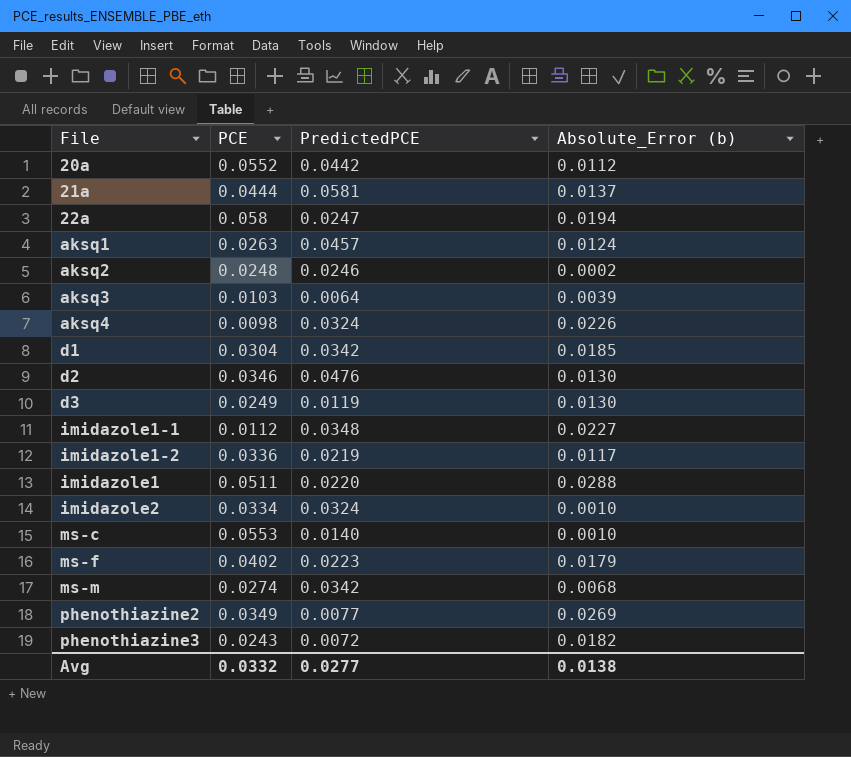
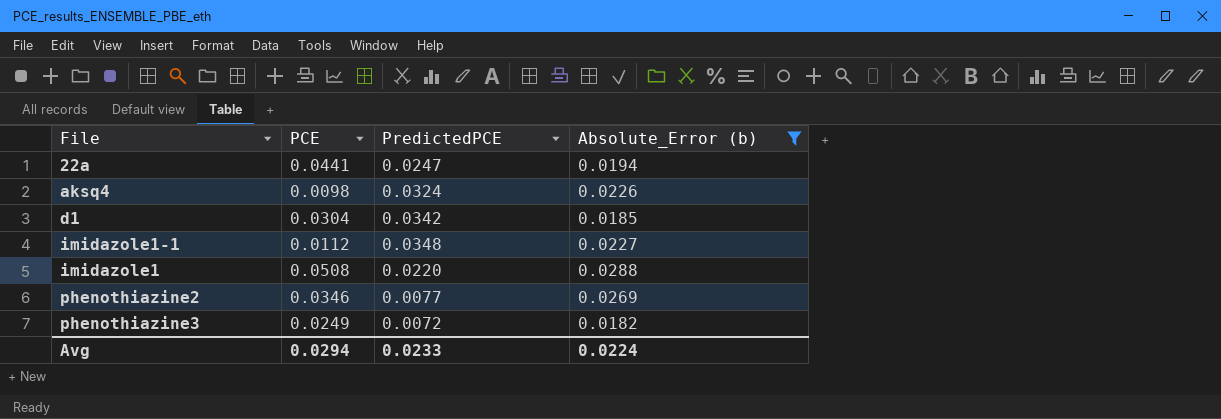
filter: none -> Absolute_Error (b) >= 0.0182
22a | PCE: 0.058 -> 0.0441
imidazole1 | PCE: 0.0511 -> 0.0508
phenothiazine2 | PCE: 0.0349 -> 0.0346
phenothiazine3 | PCE: 0.0243 -> 0.0249
Avg | PCE: 0.0332 -> 0.0294
Avg | PredictedPCE: 0.0277 -> 0.0233
Avg | Absolute_Error (b): 0.0138 -> 0.0224

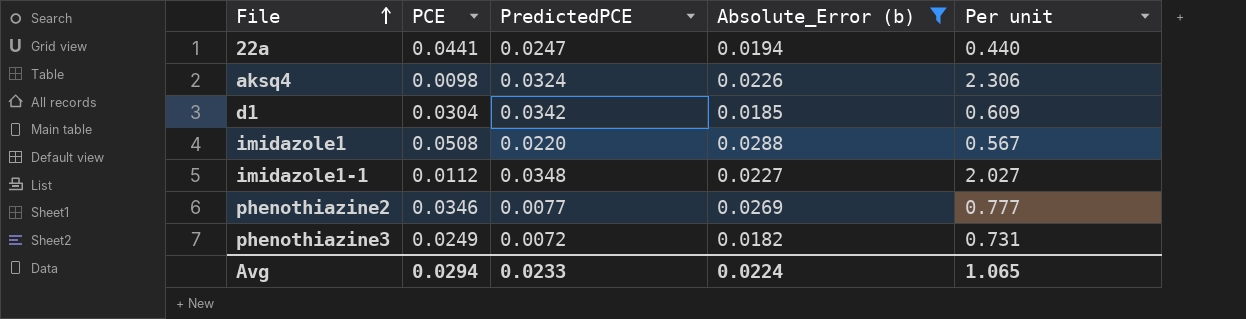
row order: none -> File ascending
column Per unit | formula: none -> [Absolute_Error (b)] / [PCE]

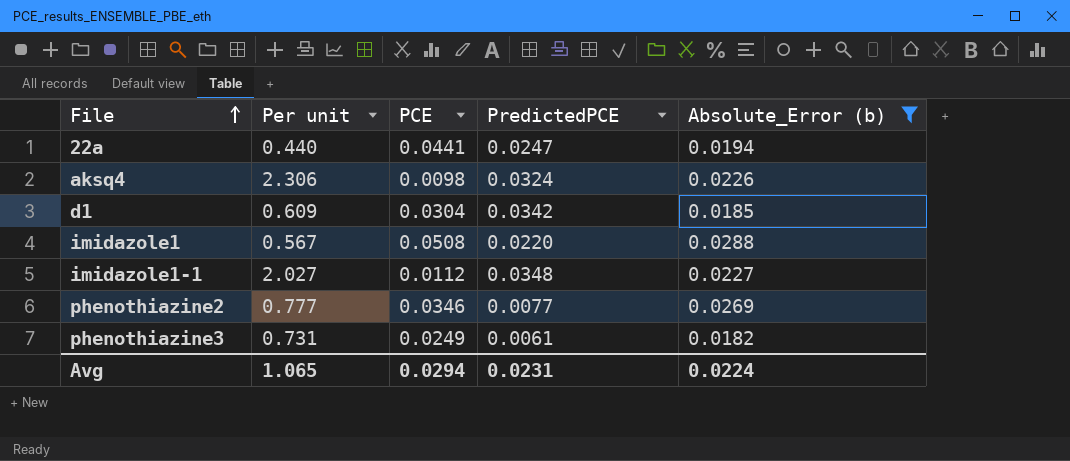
column Per unit | position: 5 -> 2
phenothiazine3 | PredictedPCE: 0.0072 -> 0.0061
Avg | PredictedPCE: 0.0233 -> 0.0231

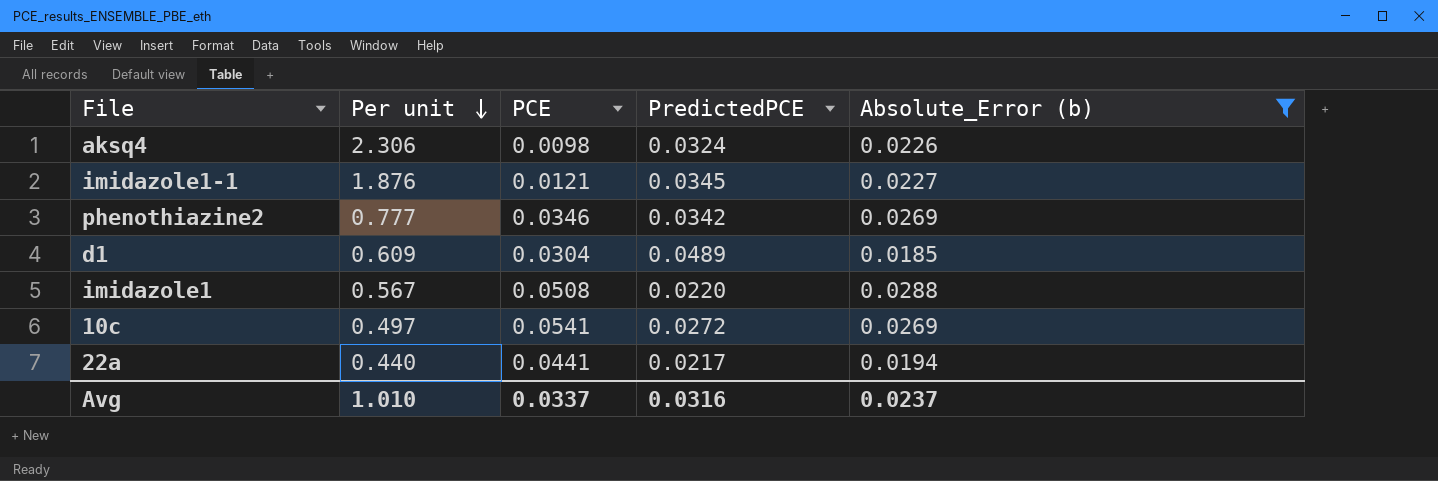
row order: File ascending -> Per unit descending
row phenothiazine3: 0.731 | 0.0249 | 0.0061 | 0.0182 -> none
imidazole1-1 | Per unit: 2.027 -> 1.876
imidazole1-1 | PCE: 0.0112 -> 0.0121
imidazole1-1 | PredictedPCE: 0.0348 -> 0.0345
phenothiazine2 | PredictedPCE: 0.0077 -> 0.0342
d1 | PredictedPCE: 0.0342 -> 0.0489
row 10c: none -> 0.497 | 0.0541 | 0.0272 | 0.0269
22a | PredictedPCE: 0.0247 -> 0.0217
Avg | Per unit: 1.065 -> 1.010
Avg | PCE: 0.0294 -> 0.0337
Avg | PredictedPCE: 0.0231 -> 0.0316
Avg | Absolute_Error (b): 0.0224 -> 0.0237

